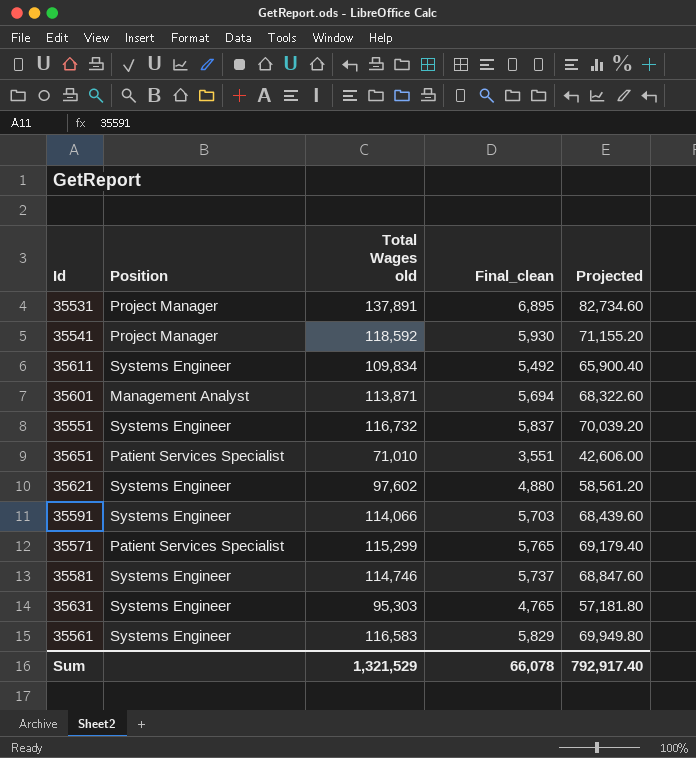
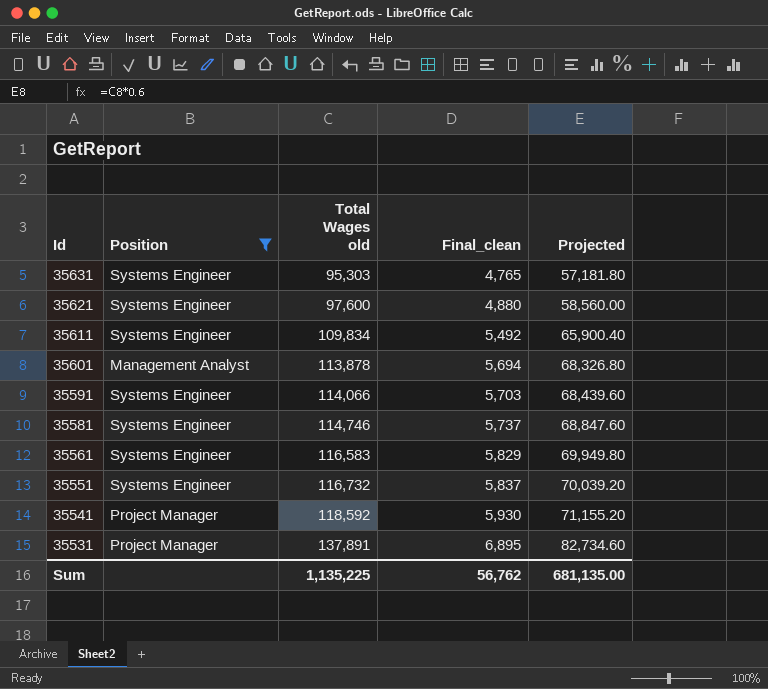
filter: none -> Position != Patient Services Specialist
row order: none -> Id descending
35621 | Total Wages old: 97,602 -> 97,600
35621 | Projected: 58,561.20 -> 58,560.00
35601 | Total Wages old: 113,871 -> 113,878
35601 | Projected: 68,322.60 -> 68,326.80
Sum | Total Wages old: 1,321,529 -> 1,135,225
Sum | Final_clean: 66,078 -> 56,762
Sum | Projected: 792,917.40 -> 681,135.00

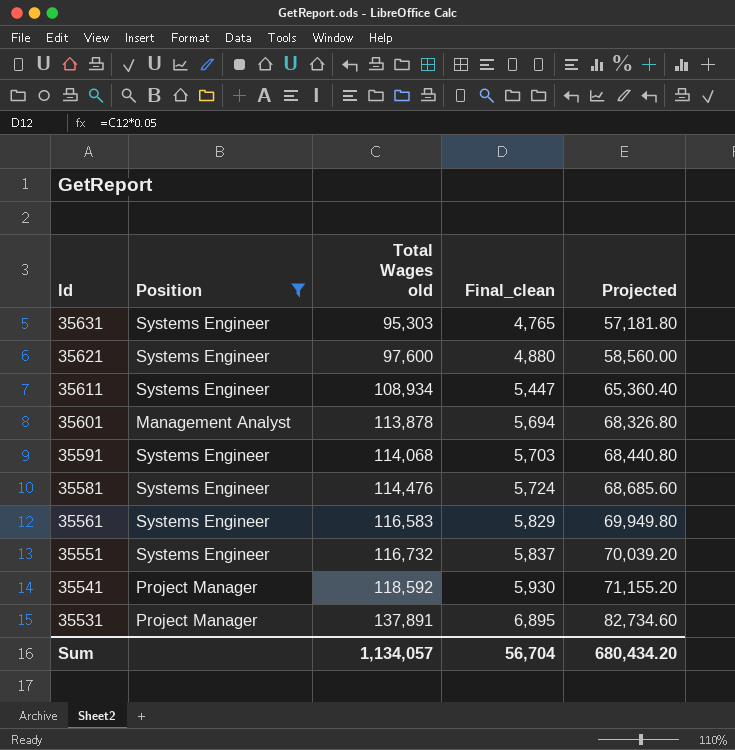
35611 | Total Wages old: 109,834 -> 108,934
35611 | Final_clean: 5,492 -> 5,447
35611 | Projected: 65,900.40 -> 65,360.40
35591 | Total Wages old: 114,066 -> 114,068
35591 | Projected: 68,439.60 -> 68,440.80
35581 | Total Wages old: 114,746 -> 114,476
35581 | Final_clean: 5,737 -> 5,724
35581 | Projected: 68,847.60 -> 68,685.60
Sum | Total Wages old: 1,135,225 -> 1,134,057
Sum | Final_clean: 56,762 -> 56,704
Sum | Projected: 681,135.00 -> 680,434.20

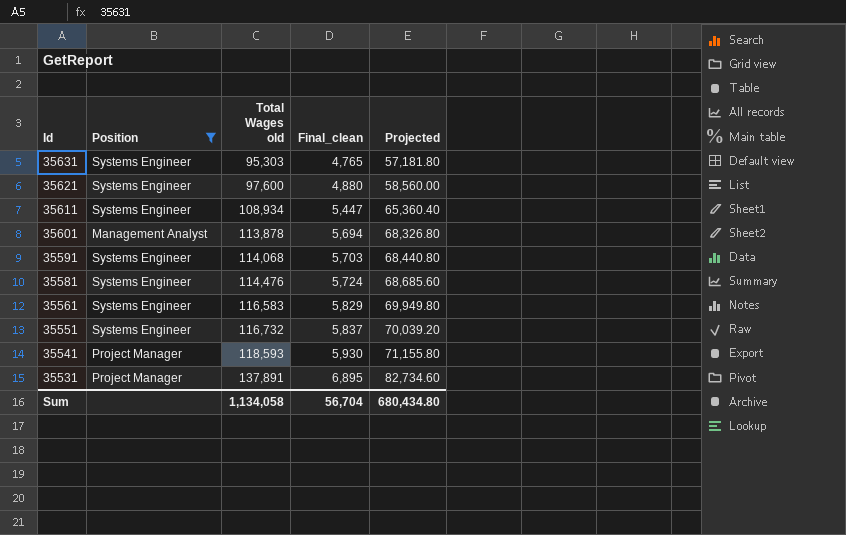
35541 | Total Wages old: 118,592 -> 118,593
35541 | Projected: 71,155.20 -> 71,155.80
Sum | Total Wages old: 1,134,057 -> 1,134,058
Sum | Projected: 680,434.20 -> 680,434.80

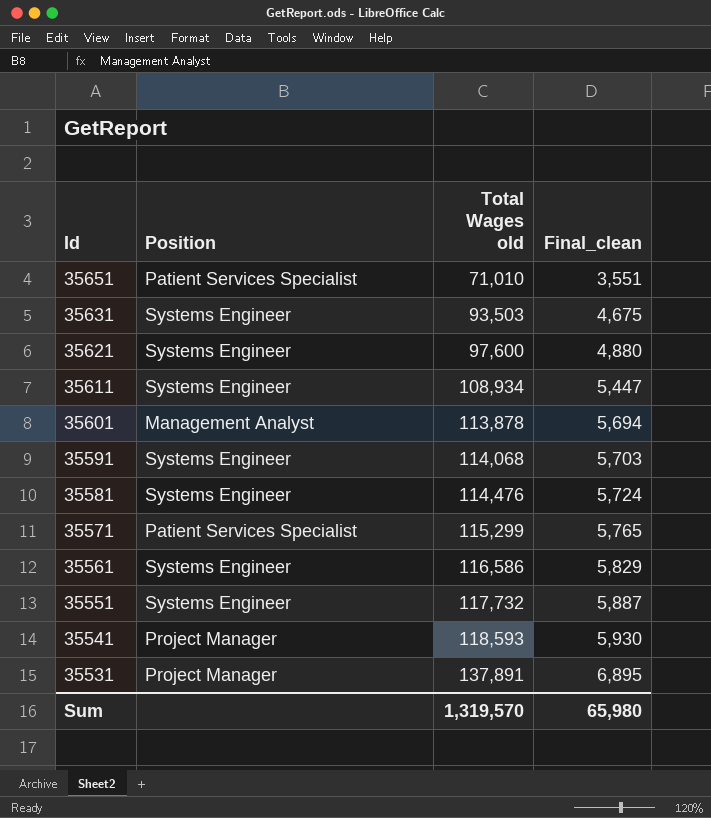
filter: Position != Patient Services Specialist -> none
column Projected | formula: [Total Wages old] * 0.6 -> none
35631 | Total Wages old: 95,303 -> 93,503
35631 | Final_clean: 4,765 -> 4,675
35561 | Total Wages old: 116,583 -> 116,586
35551 | Total Wages old: 116,732 -> 117,732
35551 | Final_clean: 5,837 -> 5,887
Sum | Total Wages old: 1,134,058 -> 1,319,570
Sum | Final_clean: 56,704 -> 65,980

